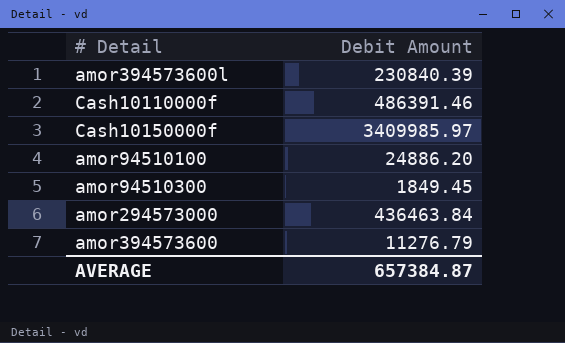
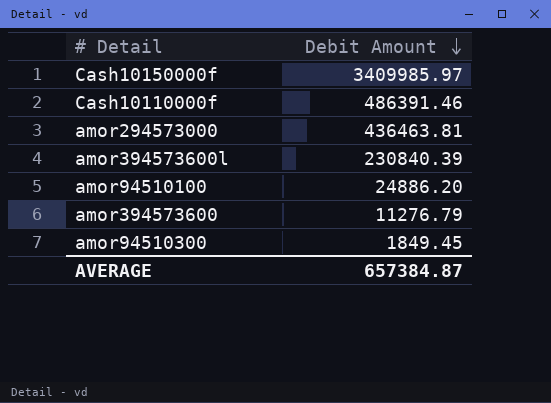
row order: none -> Debit Amount descending
amor294573000 | Debit Amount: 436463.84 -> 436463.81

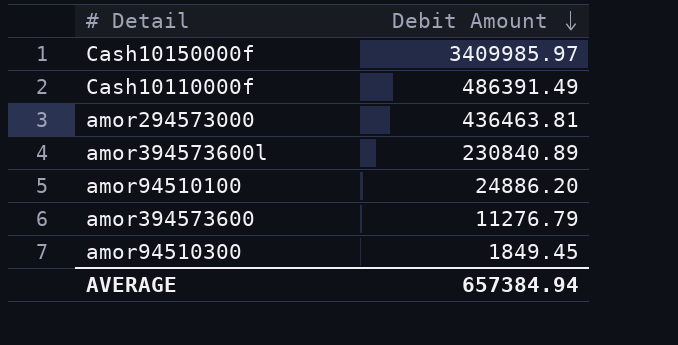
Cash10110000f | Debit Amount: 486391.46 -> 486391.49
amor394573600l | Debit Amount: 230840.39 -> 230840.89
AVERAGE | Debit Amount: 657384.87 -> 657384.94

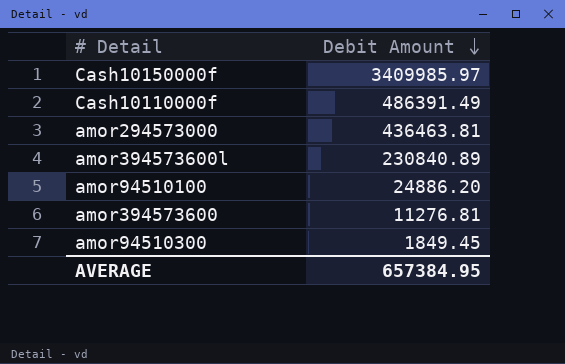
amor394573600 | Debit Amount: 11276.79 -> 11276.81
AVERAGE | Debit Amount: 657384.94 -> 657384.95

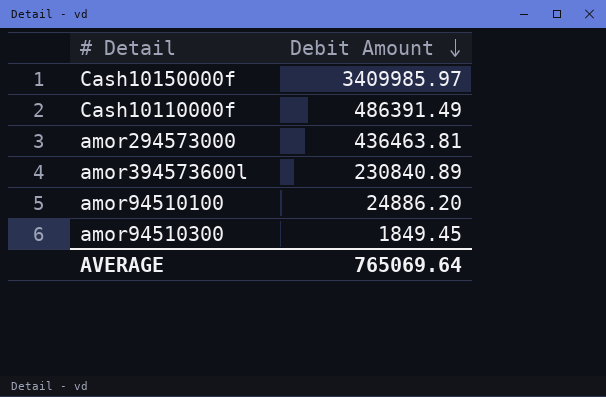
row amor394573600: 11276.81 -> none
AVERAGE | Debit Amount: 657384.95 -> 765069.64

